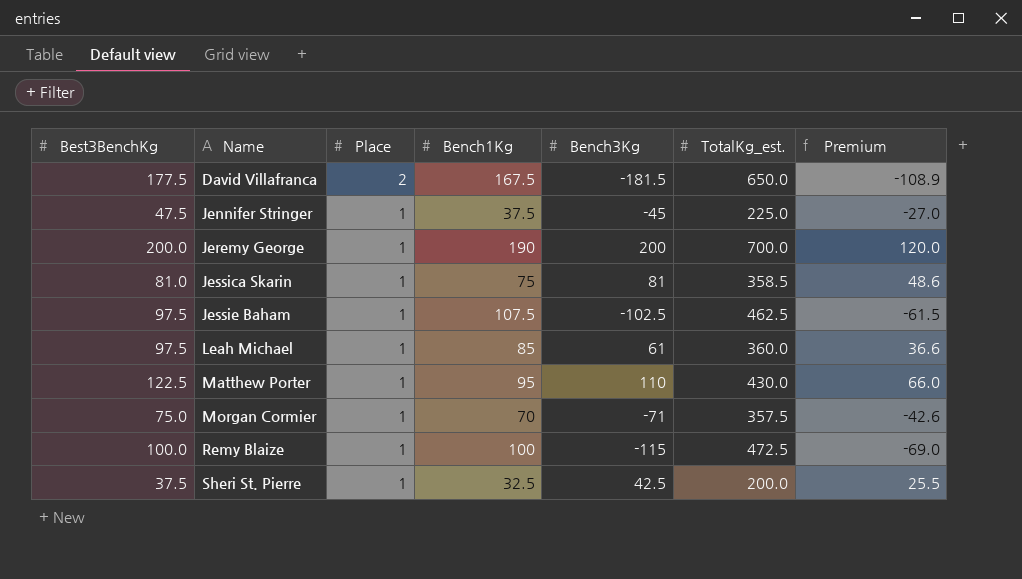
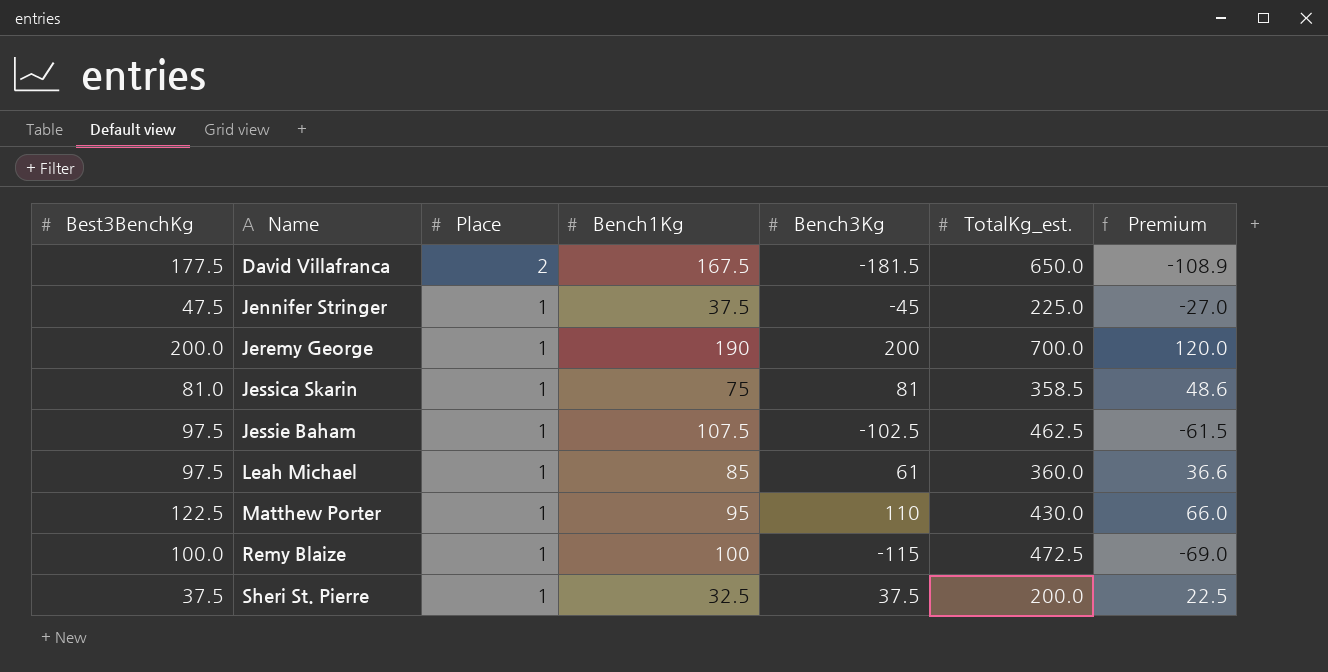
row Morgan Cormier: 75.0 | 1 | 70 | -71 | 357.5 | -42.6 -> none
Sheri St. Pierre | Bench3Kg: 42.5 -> 37.5
Sheri St. Pierre | Premium: 25.5 -> 22.5

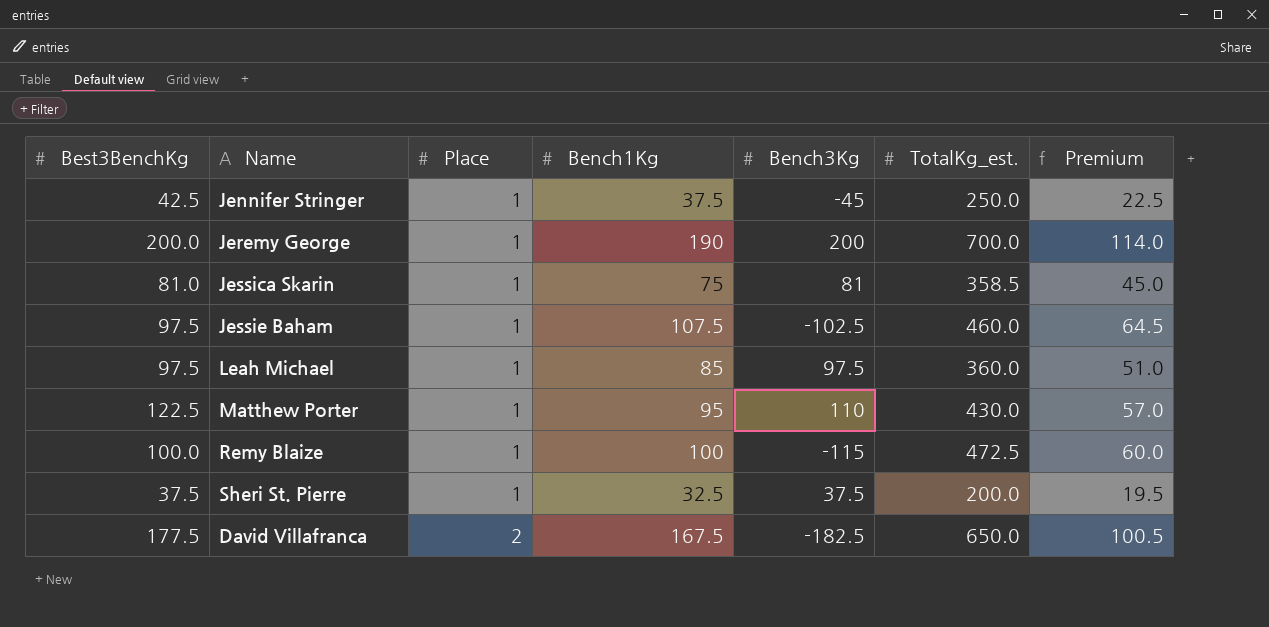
row order: Name ascending -> Place ascending
column Premium | formula: [Bench3Kg] * 0.6 -> [Bench1Kg] * 0.6
Jennifer Stringer | Best3BenchKg: 47.5 -> 42.5
Jennifer Stringer | TotalKg_est.: 225.0 -> 250.0
Jessie Baham | TotalKg_est.: 462.5 -> 460.0
Leah Michael | Bench3Kg: 61 -> 97.5
David Villafranca | Bench3Kg: -181.5 -> -182.5

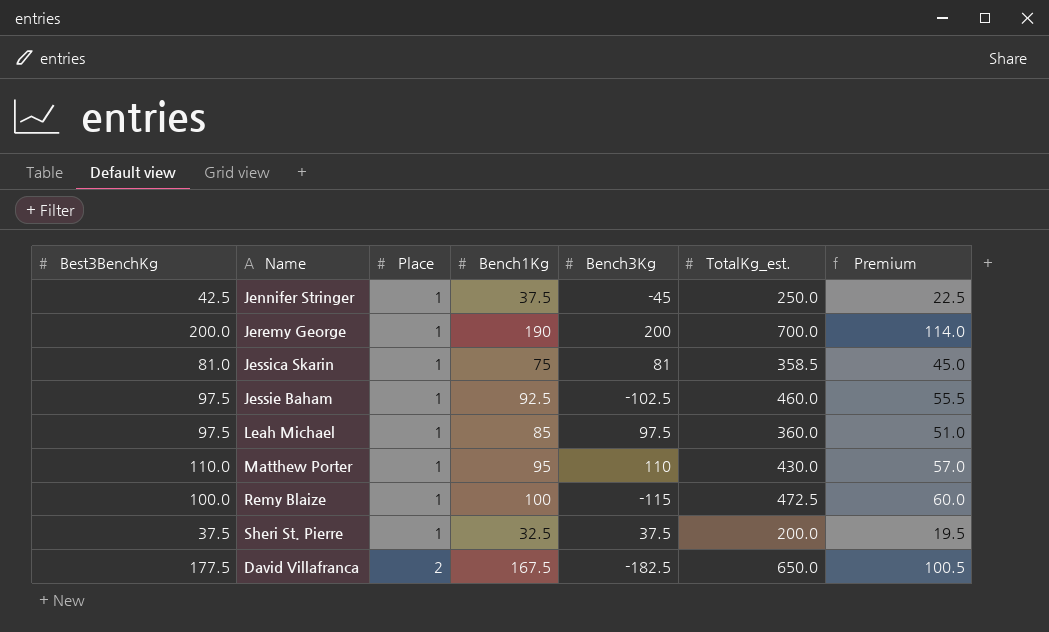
Jessie Baham | Bench1Kg: 107.5 -> 92.5
Jessie Baham | Premium: 64.5 -> 55.5
Matthew Porter | Best3BenchKg: 122.5 -> 110.0

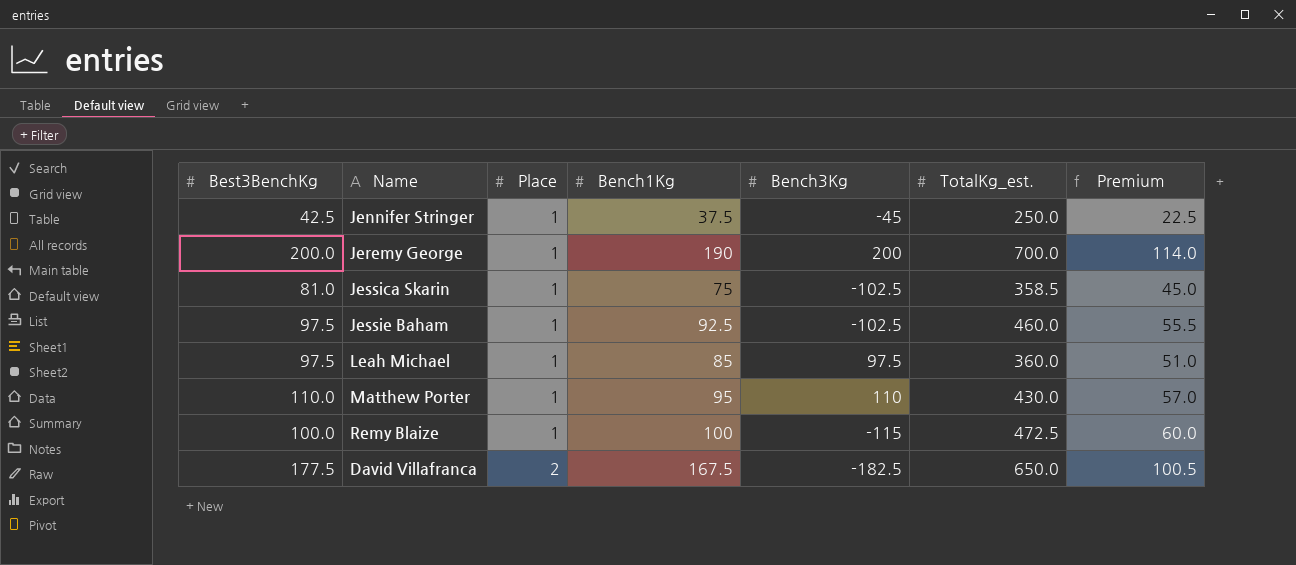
row Sheri St. Pierre: 37.5 | 1 | 32.5 | 37.5 | 200.0 | 19.5 -> none
Jessica Skarin | Bench3Kg: 81 -> -102.5

